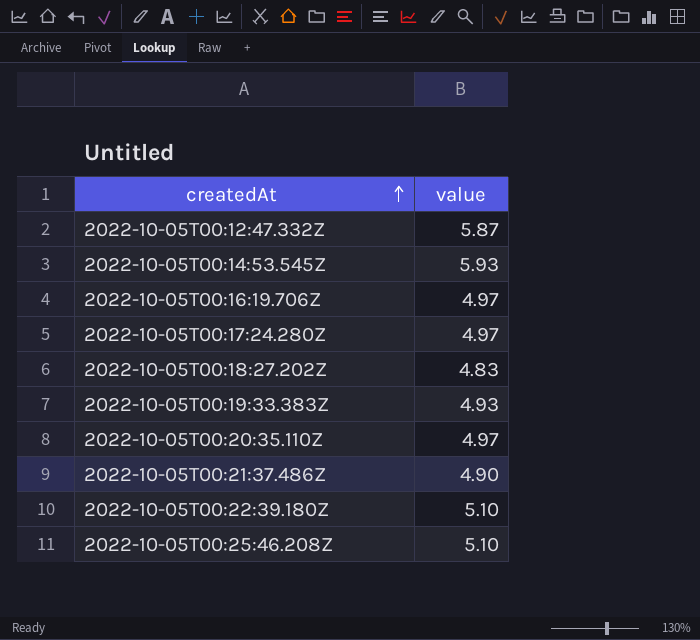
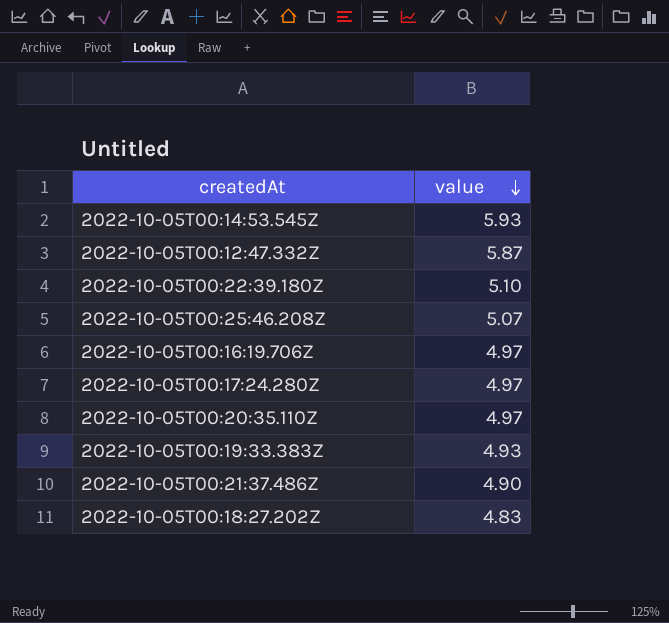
row order: createdAt ascending -> value descending
2022-10-05T00:25:46.208Z | value: 5.10 -> 5.07

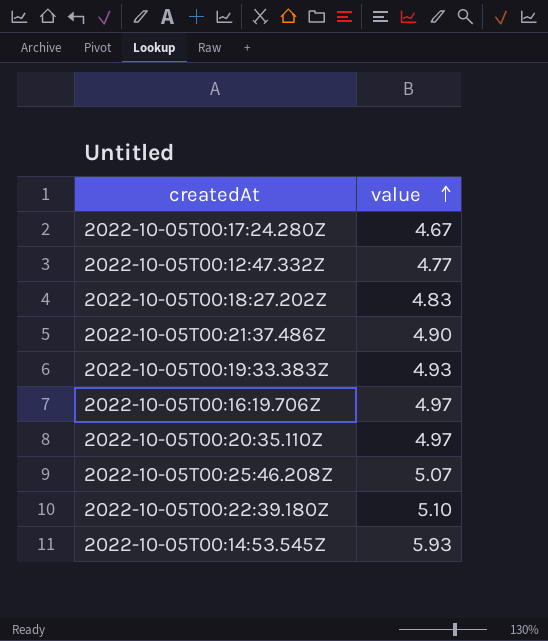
row order: value descending -> value ascending
2022-10-05T00:17:24.280Z | value: 4.97 -> 4.67
2022-10-05T00:12:47.332Z | value: 5.87 -> 4.77

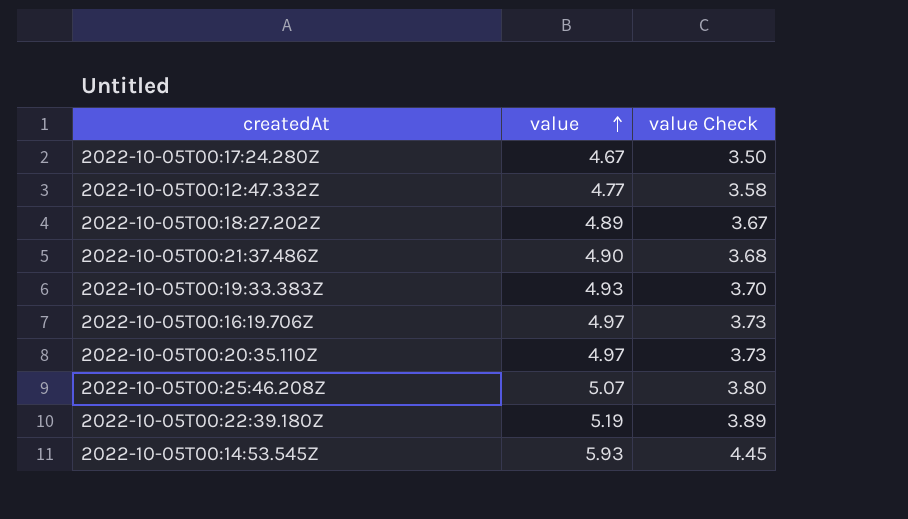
column value Check | formula: none -> [value] * 0.75
2022-10-05T00:18:27.202Z | value: 4.83 -> 4.89
2022-10-05T00:22:39.180Z | value: 5.10 -> 5.19

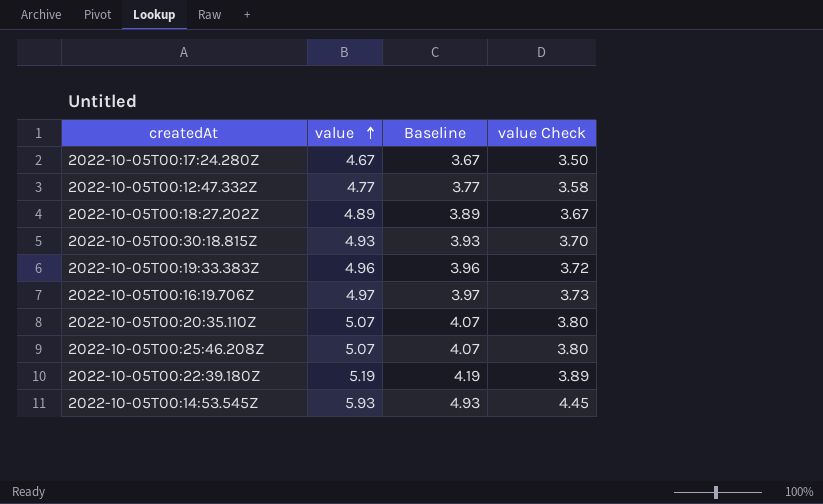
column Baseline | formula: none -> [value] - 1
row 2022-10-05T00:21:37.486Z: 4.90 | 3.68 -> none
row 2022-10-05T00:30:18.815Z: none -> 4.93 | 3.93 | 3.70
2022-10-05T00:19:33.383Z | value: 4.93 -> 4.96
2022-10-05T00:19:33.383Z | value Check: 3.70 -> 3.72
2022-10-05T00:20:35.110Z | value: 4.97 -> 5.07
2022-10-05T00:20:35.110Z | value Check: 3.73 -> 3.80

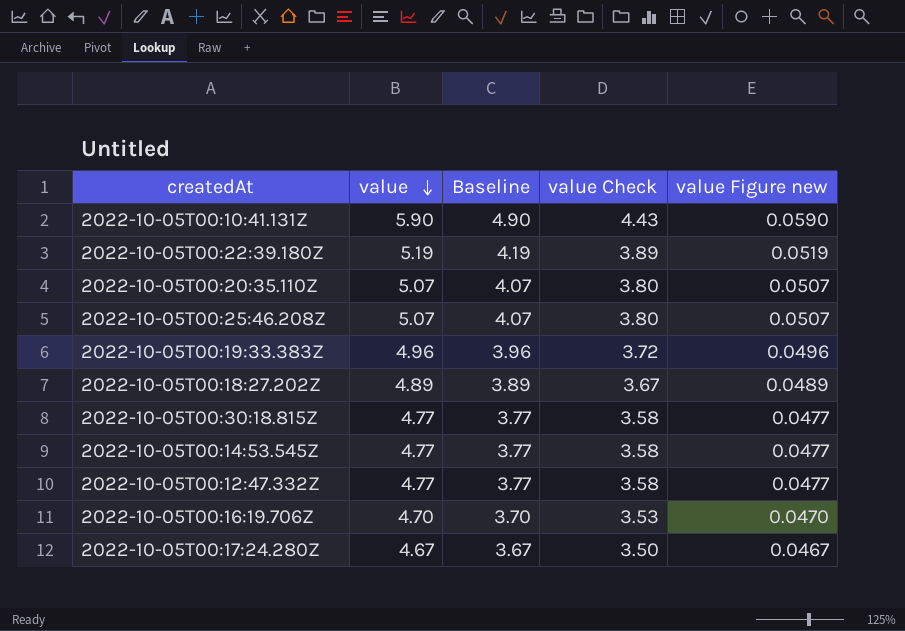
row order: value ascending -> value descending
column value Figure new | formula: none -> [value] * 0.01
row 2022-10-05T00:10:41.131Z: none -> 5.90 | 4.90 | 4.43 | 0.0590
2022-10-05T00:30:18.815Z | value: 4.93 -> 4.77
2022-10-05T00:30:18.815Z | Baseline: 3.93 -> 3.77
2022-10-05T00:30:18.815Z | value Check: 3.70 -> 3.58
2022-10-05T00:14:53.545Z | value: 5.93 -> 4.77
2022-10-05T00:14:53.545Z | Baseline: 4.93 -> 3.77
2022-10-05T00:14:53.545Z | value Check: 4.45 -> 3.58
2022-10-05T00:16:19.706Z | value: 4.97 -> 4.70
2022-10-05T00:16:19.706Z | Baseline: 3.97 -> 3.70
2022-10-05T00:16:19.706Z | value Check: 3.73 -> 3.53

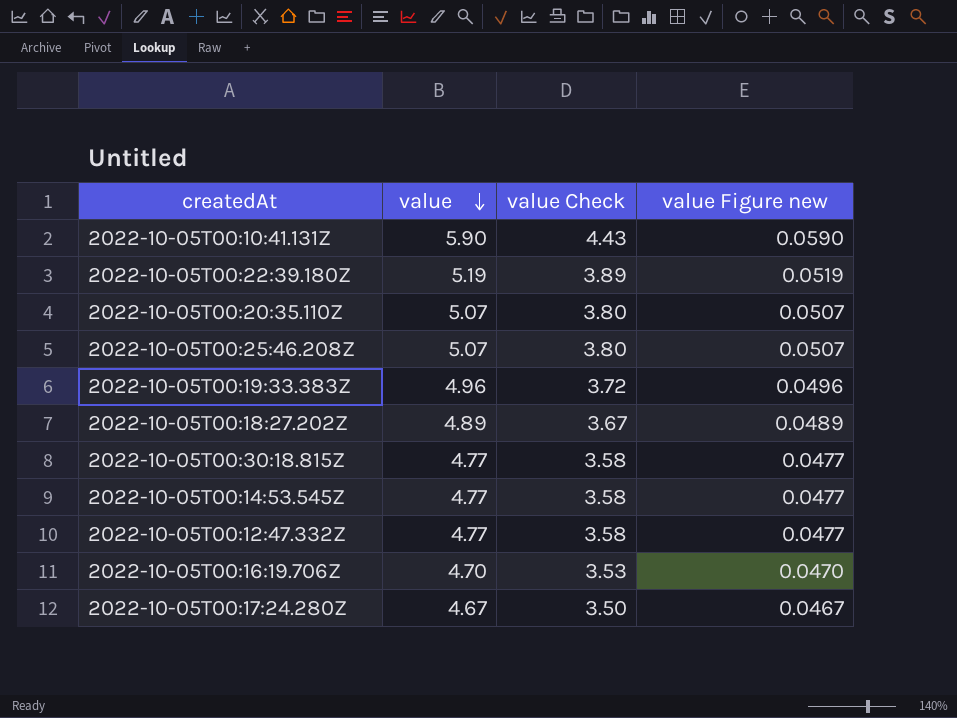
column Baseline | formula: [value] - 1 -> none

